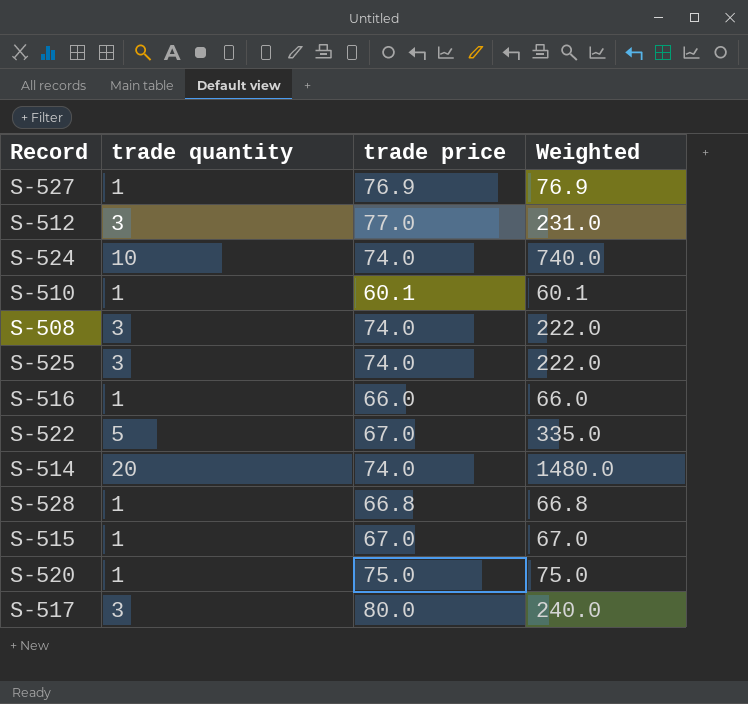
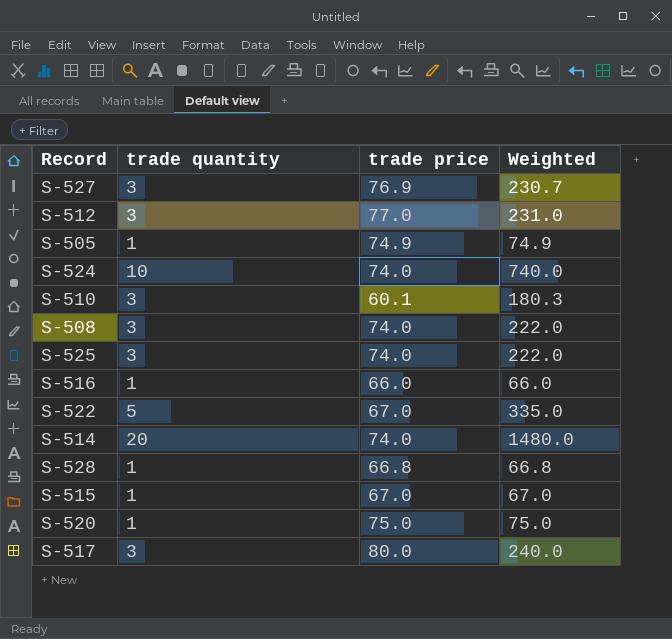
S-527 | trade quantity: 1 -> 3
S-527 | Weighted: 76.9 -> 230.7
row S-505: none -> 1 | 74.9 | 74.9
S-510 | trade quantity: 1 -> 3
S-510 | Weighted: 60.1 -> 180.3

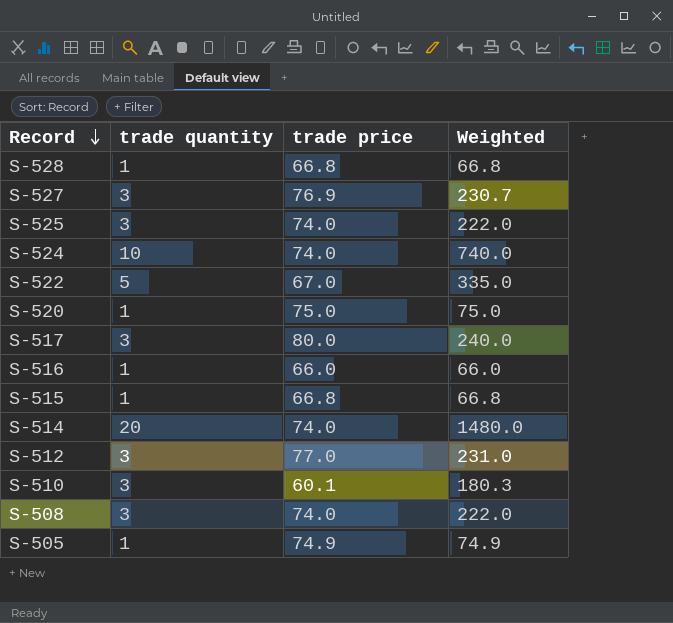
row order: none -> Record descending
S-515 | trade price: 67.0 -> 66.8
S-515 | Weighted: 67.0 -> 66.8

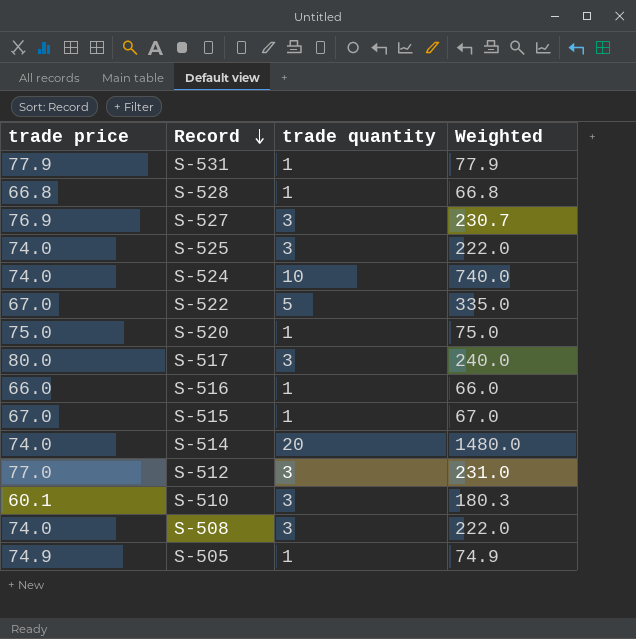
column trade price | position: 3 -> 1
row S-531: none -> 77.9 | 1 | 77.9
S-515 | trade price: 66.8 -> 67.0
S-515 | Weighted: 66.8 -> 67.0

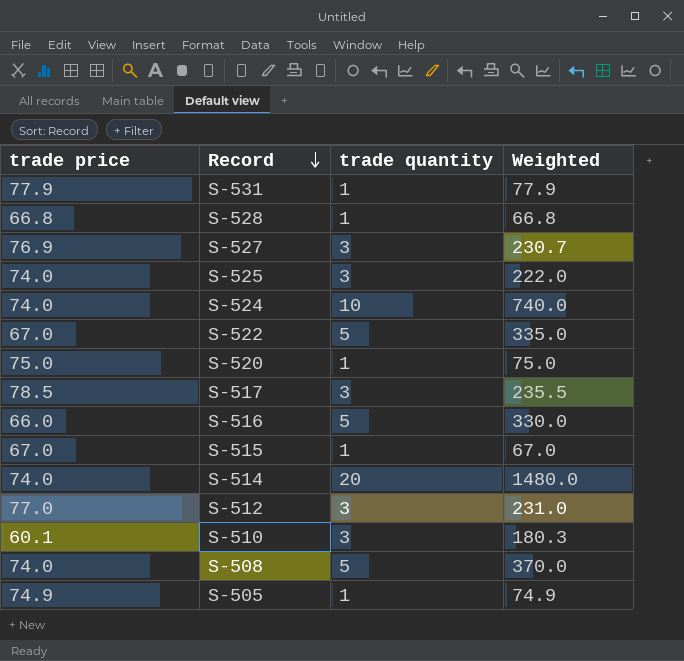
S-517 | trade price: 80.0 -> 78.5
S-517 | Weighted: 240.0 -> 235.5
S-516 | trade quantity: 1 -> 5
S-516 | Weighted: 66.0 -> 330.0
S-508 | trade quantity: 3 -> 5
S-508 | Weighted: 222.0 -> 370.0

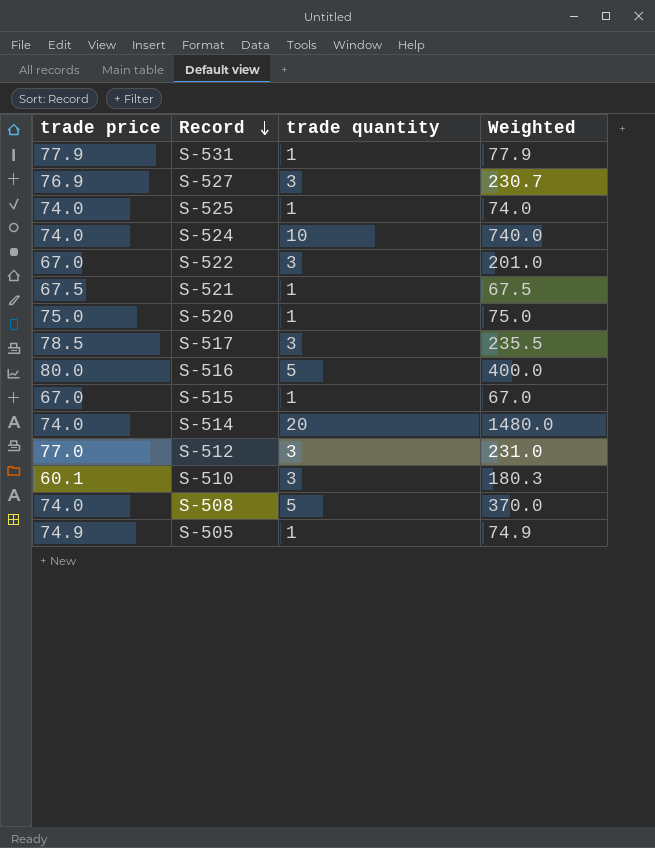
row S-528: 66.8 | 1 | 66.8 -> none
S-525 | trade quantity: 3 -> 1
S-525 | Weighted: 222.0 -> 74.0
S-522 | trade quantity: 5 -> 3
S-522 | Weighted: 335.0 -> 201.0
row S-521: none -> 67.5 | 1 | 67.5
S-516 | trade price: 66.0 -> 80.0
S-516 | Weighted: 330.0 -> 400.0

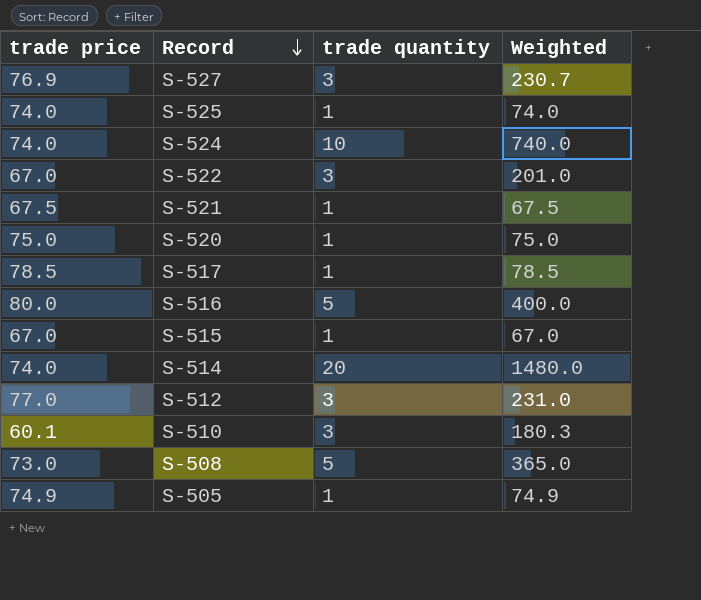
row S-531: 77.9 | 1 | 77.9 -> none
S-517 | trade quantity: 3 -> 1
S-517 | Weighted: 235.5 -> 78.5
S-508 | trade price: 74.0 -> 73.0
S-508 | Weighted: 370.0 -> 365.0

